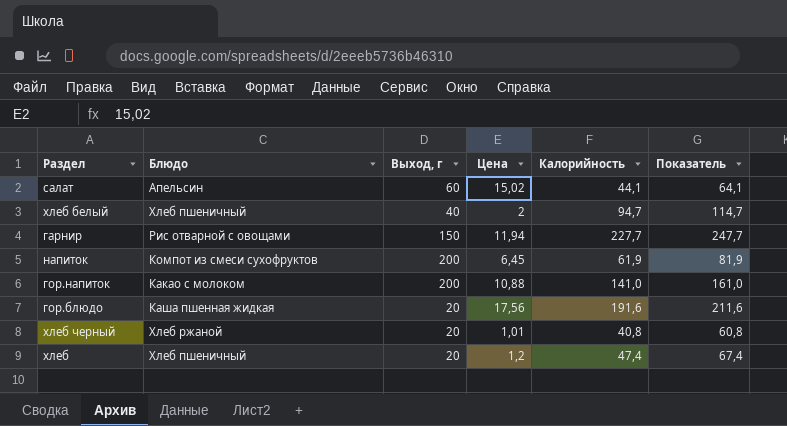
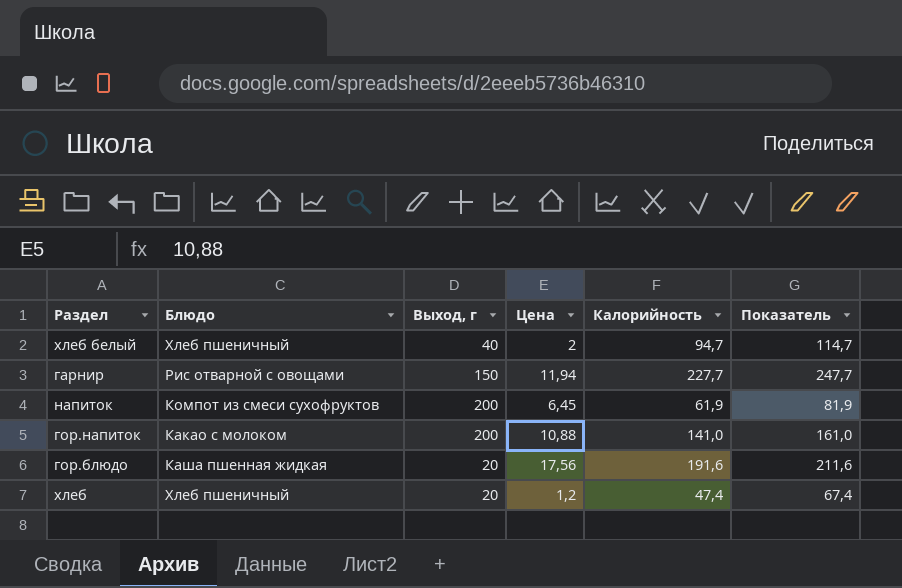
row салат: Апельсин | 60 | 15,02 | 44,1 | 64,1 -> none
row хлеб черный: Хлеб ржаной | 20 | 1,01 | 40,8 | 60,8 -> none

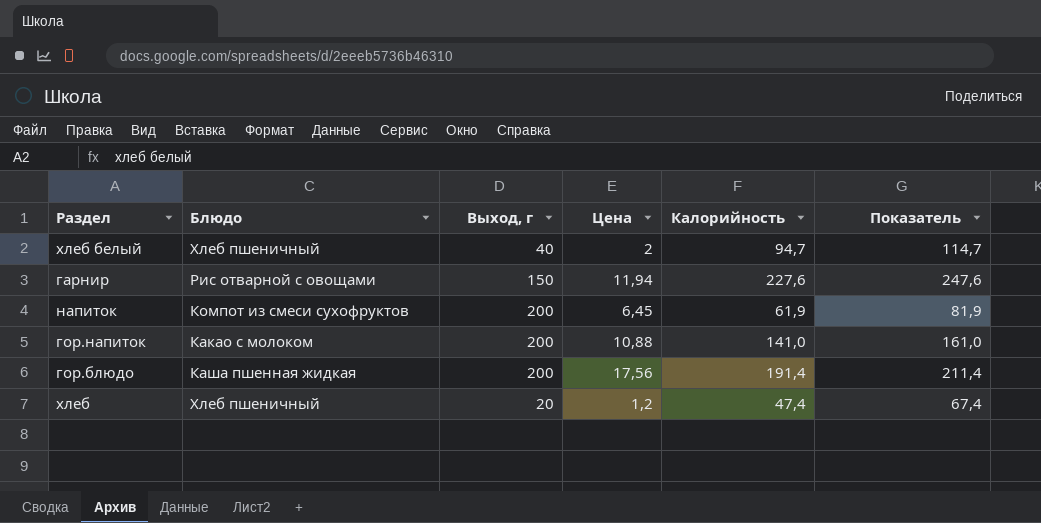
гарнир | Калорийность: 227,7 -> 227,6
гарнир | Показатель: 247,7 -> 247,6
гор.блюдо | Выход, г: 20 -> 200
гор.блюдо | Калорийность: 191,6 -> 191,4
гор.блюдо | Показатель: 211,6 -> 211,4

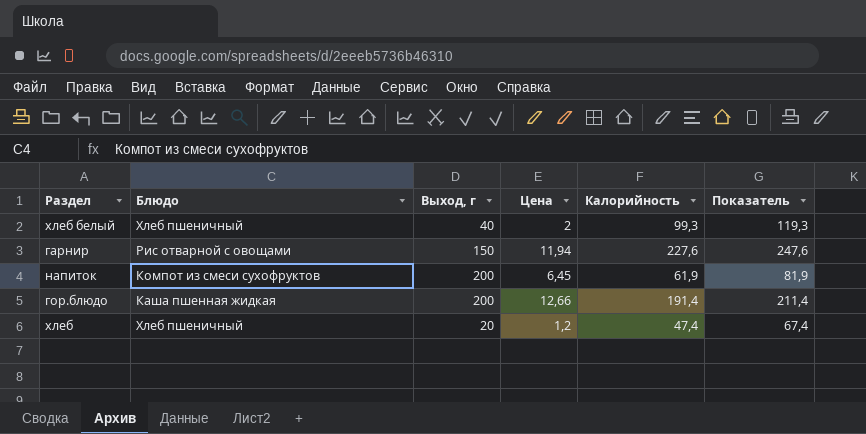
row гор.напиток: Какао с молоком | 200 | 10,88 | 141,0 | 161,0 -> none
хлеб белый | Калорийность: 94,7 -> 99,3
хлеб белый | Показатель: 114,7 -> 119,3
гор.блюдо | Цена: 17,56 -> 12,66

